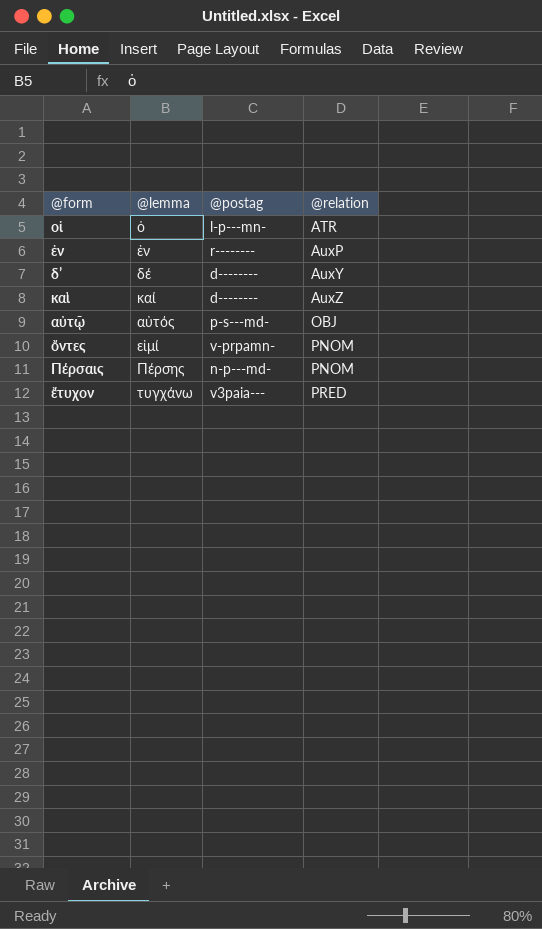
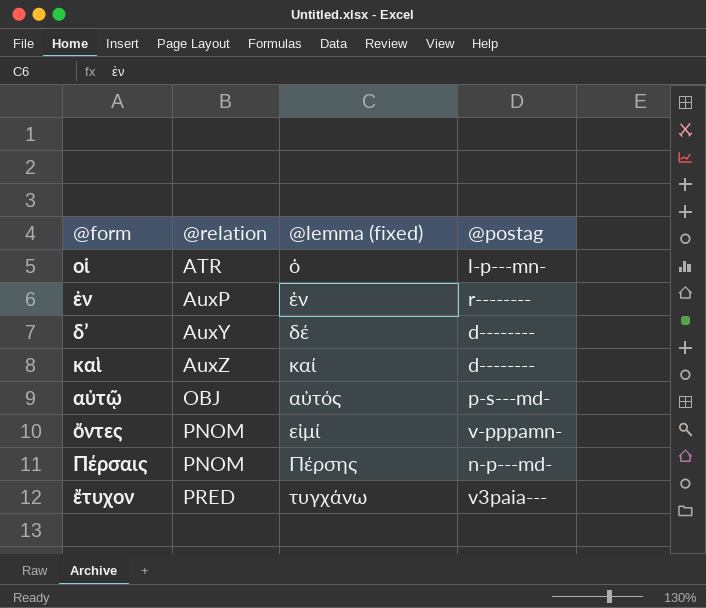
column @relation | position: 4 -> 2
column name: @lemma -> @lemma (fixed)
ὄντες | @postag: v-prpamn- -> v-pppamn-

